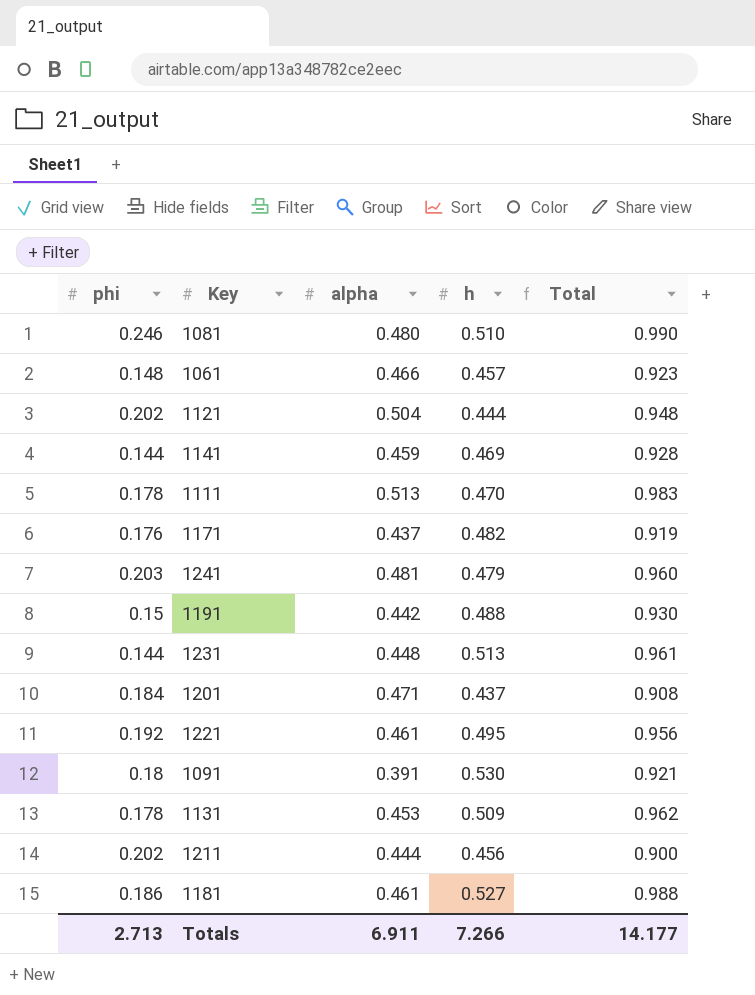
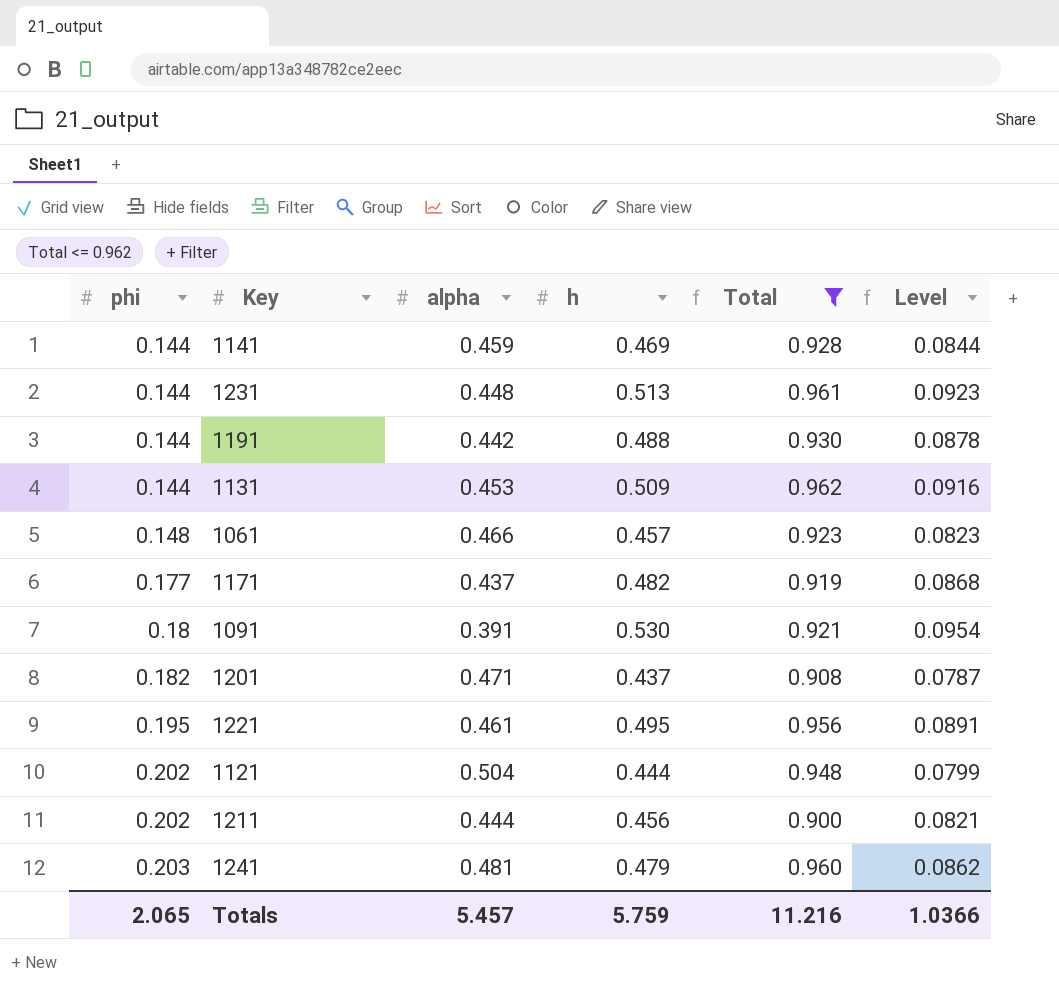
filter: none -> Total <= 0.962
row order: none -> phi ascending
column Level | formula: none -> [h] * 0.18
1191 | phi: 0.15 -> 0.144
1131 | phi: 0.178 -> 0.144
1171 | phi: 0.176 -> 0.177
1201 | phi: 0.184 -> 0.182
1221 | phi: 0.192 -> 0.195
Totals | phi: 2.713 -> 2.065
Totals | alpha: 6.911 -> 5.457
Totals | h: 7.266 -> 5.759
Totals | Total: 14.177 -> 11.216

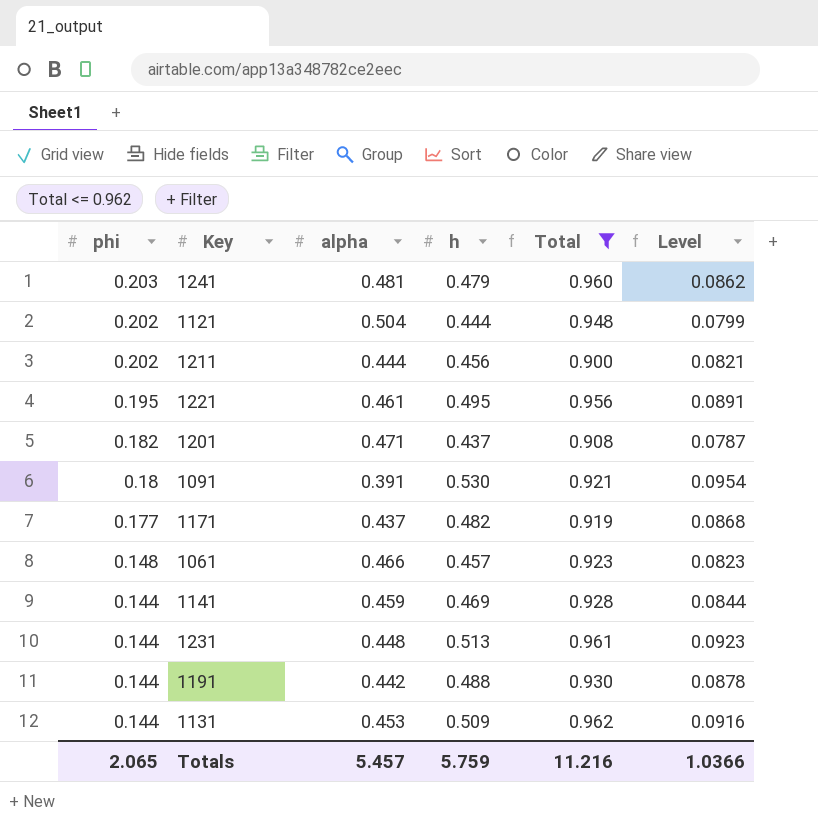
row order: phi ascending -> phi descending

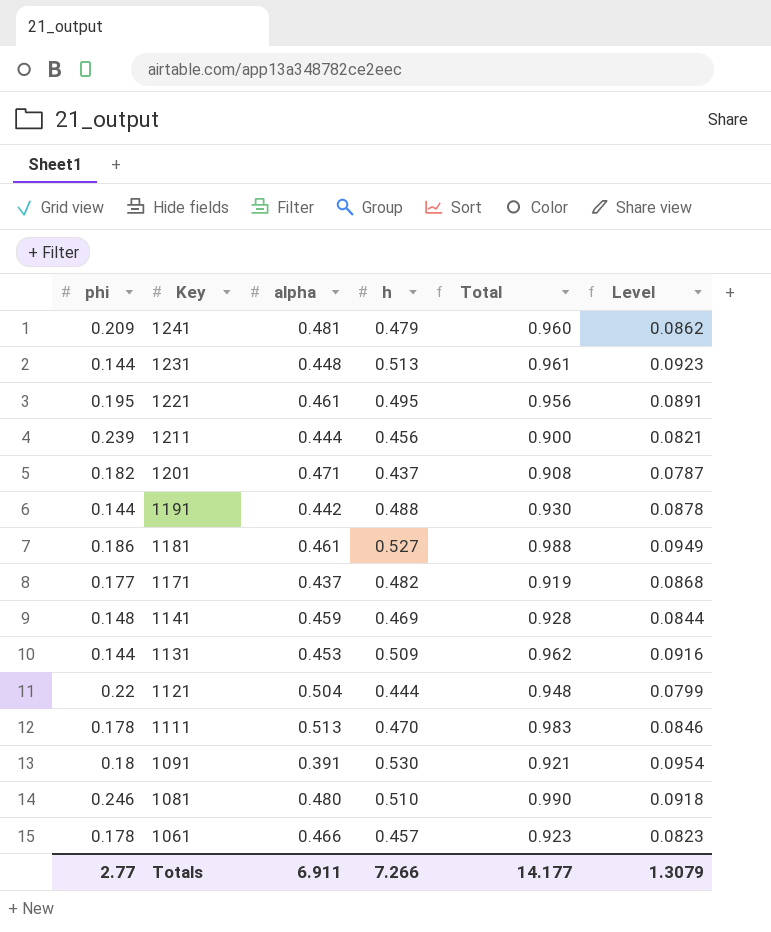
filter: Total <= 0.962 -> none
row order: phi descending -> Key descending
1241 | phi: 0.203 -> 0.209
1211 | phi: 0.202 -> 0.239
1141 | phi: 0.144 -> 0.148
1121 | phi: 0.202 -> 0.22
1061 | phi: 0.148 -> 0.178
Totals | phi: 2.065 -> 2.77
Totals | alpha: 5.457 -> 6.911
Totals | h: 5.759 -> 7.266
Totals | Total: 11.216 -> 14.177
Totals | Level: 1.0366 -> 1.3079

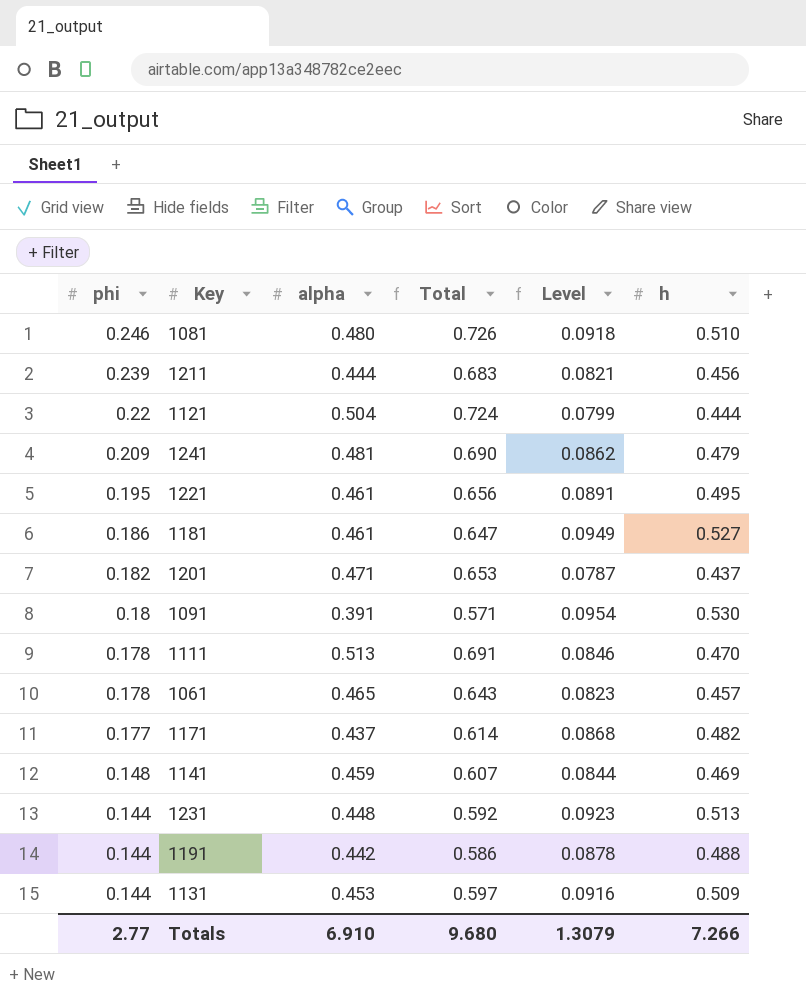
row order: Key descending -> phi descending
column Total | formula: [alpha] + [h] -> [phi] + [alpha]
column h | position: 4 -> 6
1061 | alpha: 0.466 -> 0.465
Totals | alpha: 6.911 -> 6.910
Totals | Total: 14.177 -> 9.680

